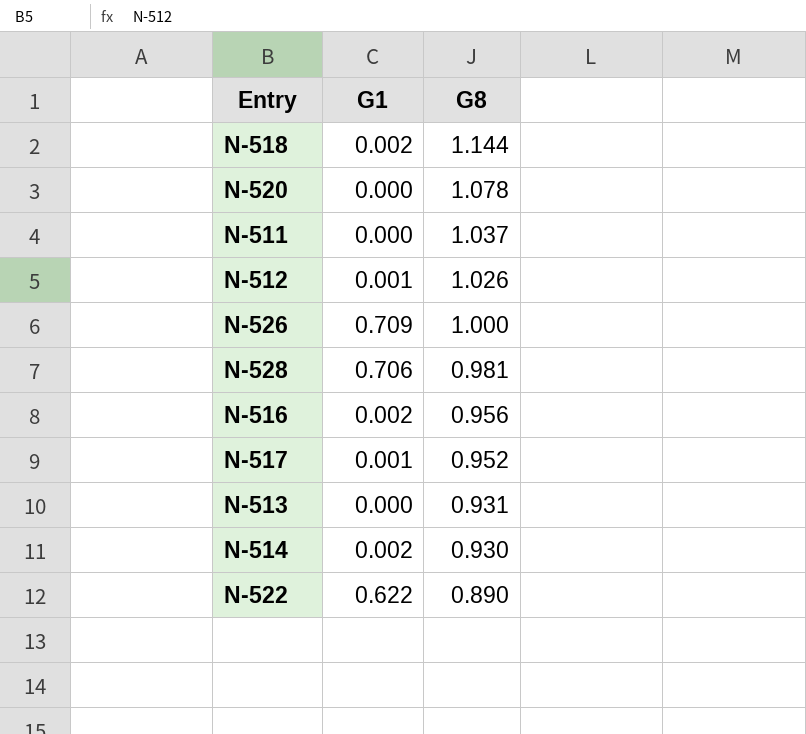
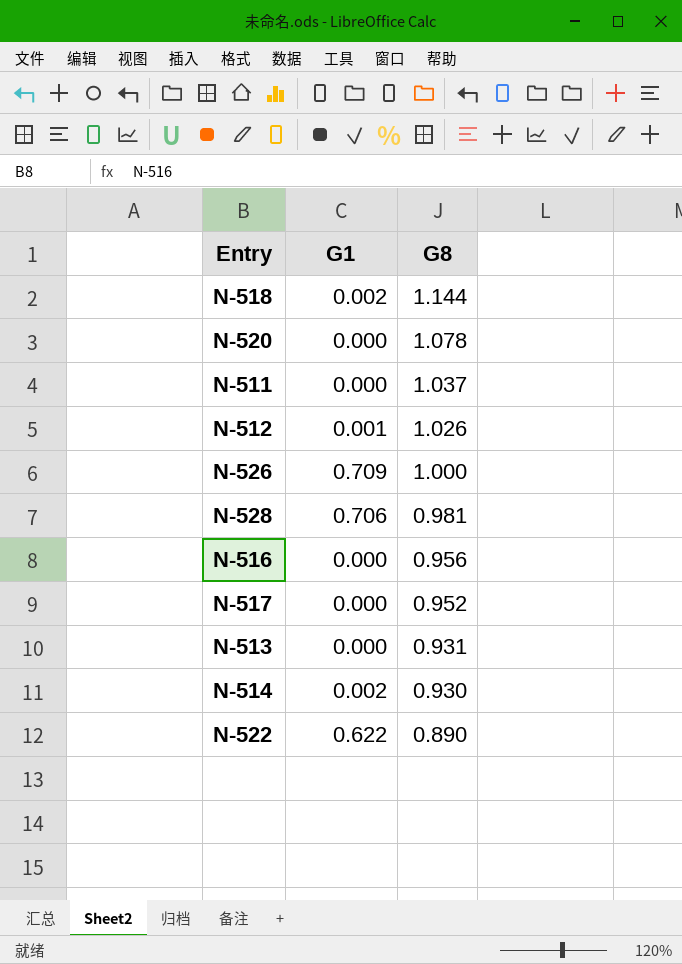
N-516 | G1: 0.002 -> 0.000
N-517 | G1: 0.001 -> 0.000

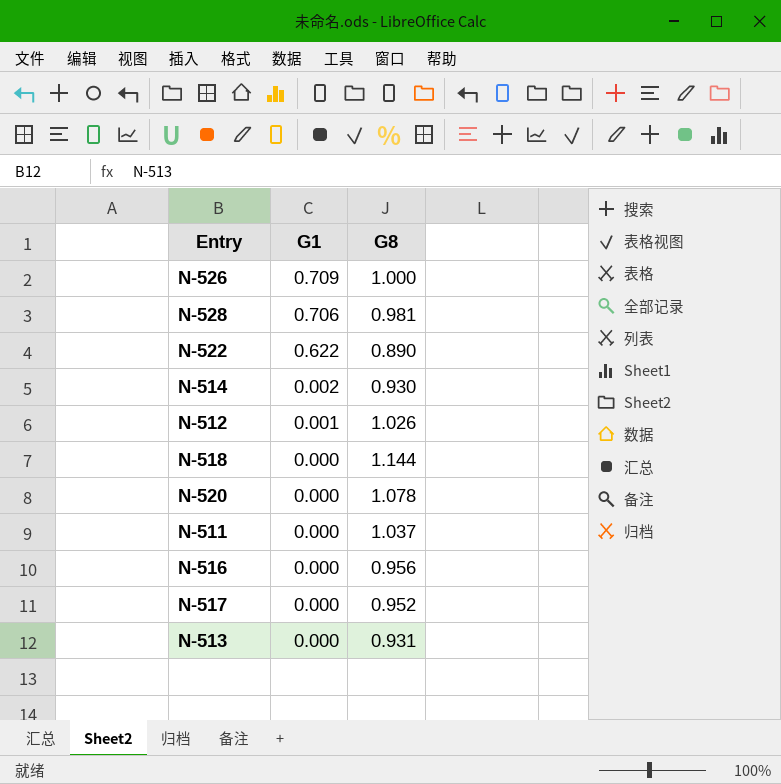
row order: G8 descending -> G1 descending
N-518 | G1: 0.002 -> 0.000

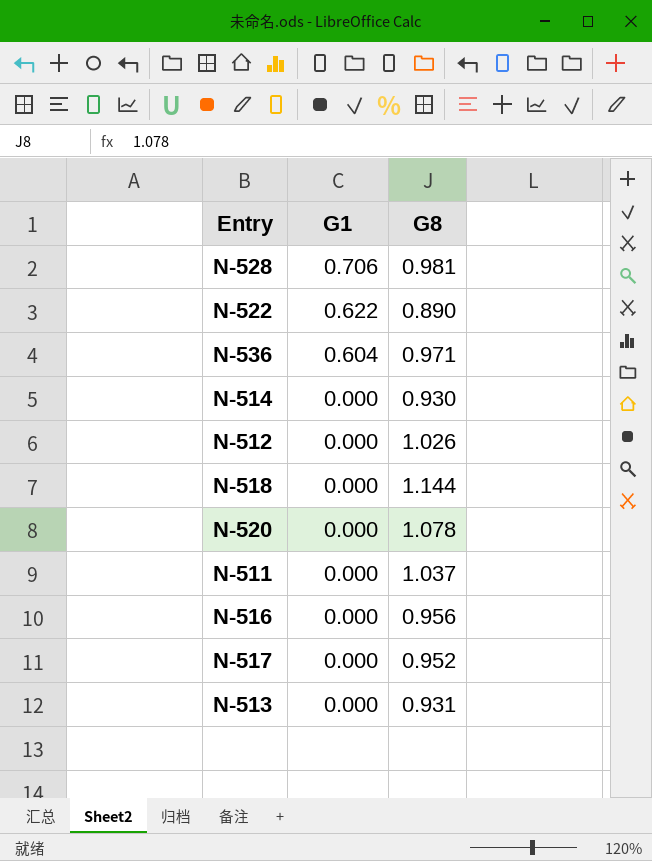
row N-526: 0.709 | 1.000 -> none
row N-536: none -> 0.604 | 0.971
N-514 | G1: 0.002 -> 0.000
N-512 | G1: 0.001 -> 0.000

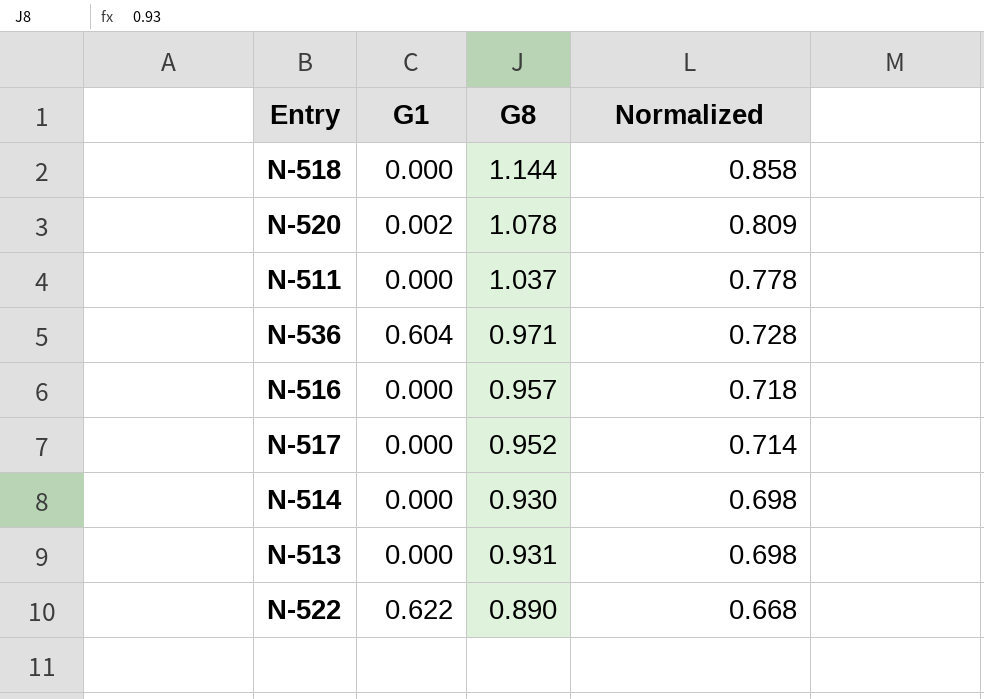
row order: G1 descending -> Normalized descending
column Normalized | formula: none -> [G8] * 0.75
row N-528: 0.706 | 0.981 -> none
row N-512: 0.000 | 1.026 -> none
N-520 | G1: 0.000 -> 0.002
N-516 | G8: 0.956 -> 0.957

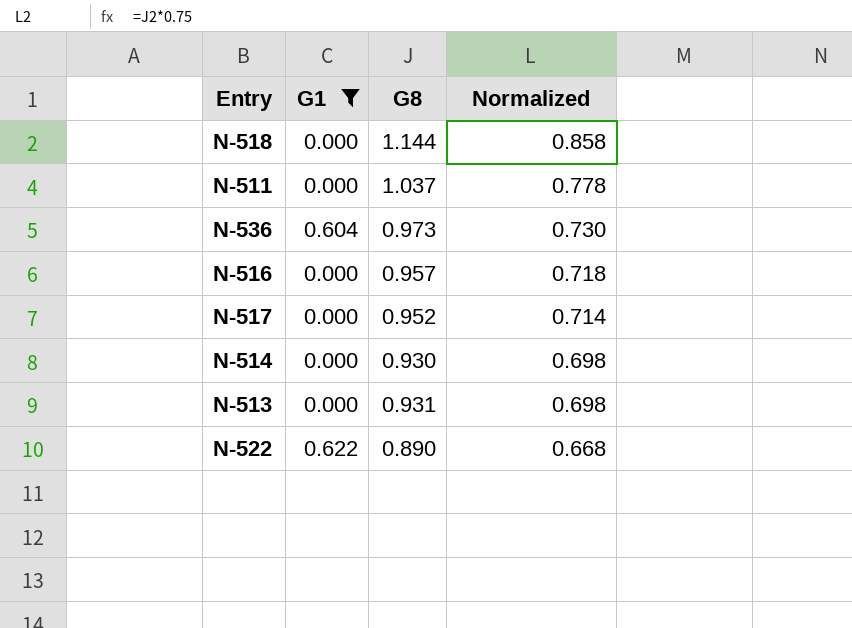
filter: none -> G1 != 0.002
N-536 | G8: 0.971 -> 0.973
N-536 | Normalized: 0.728 -> 0.730

